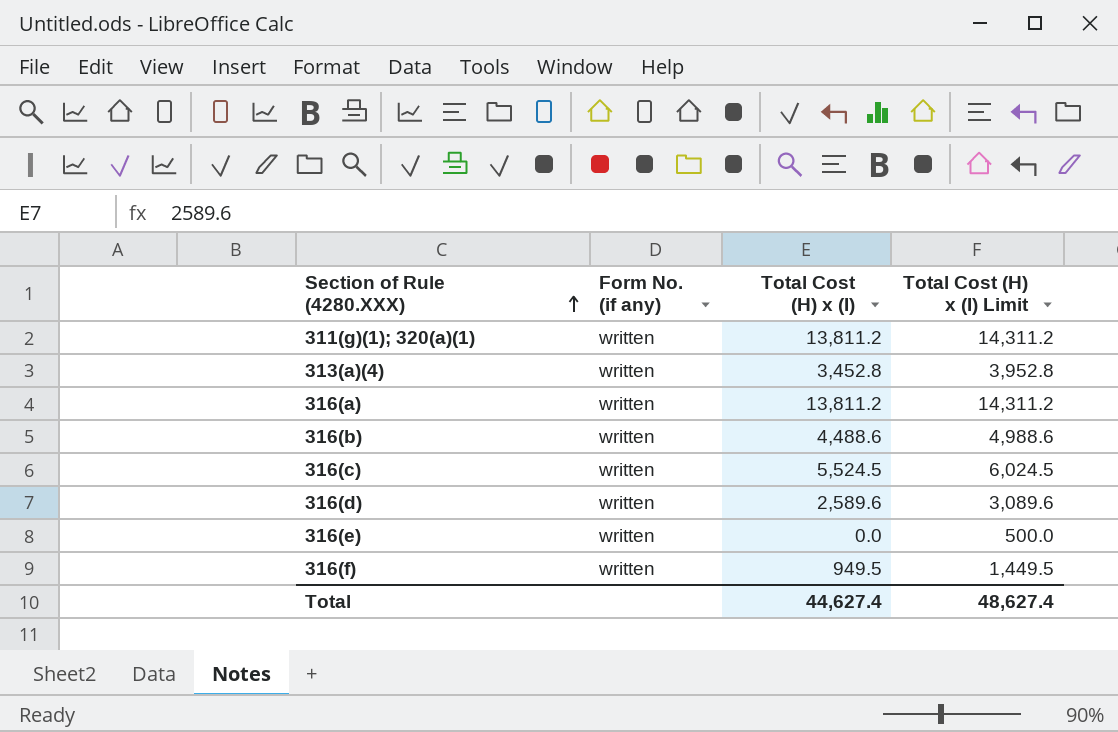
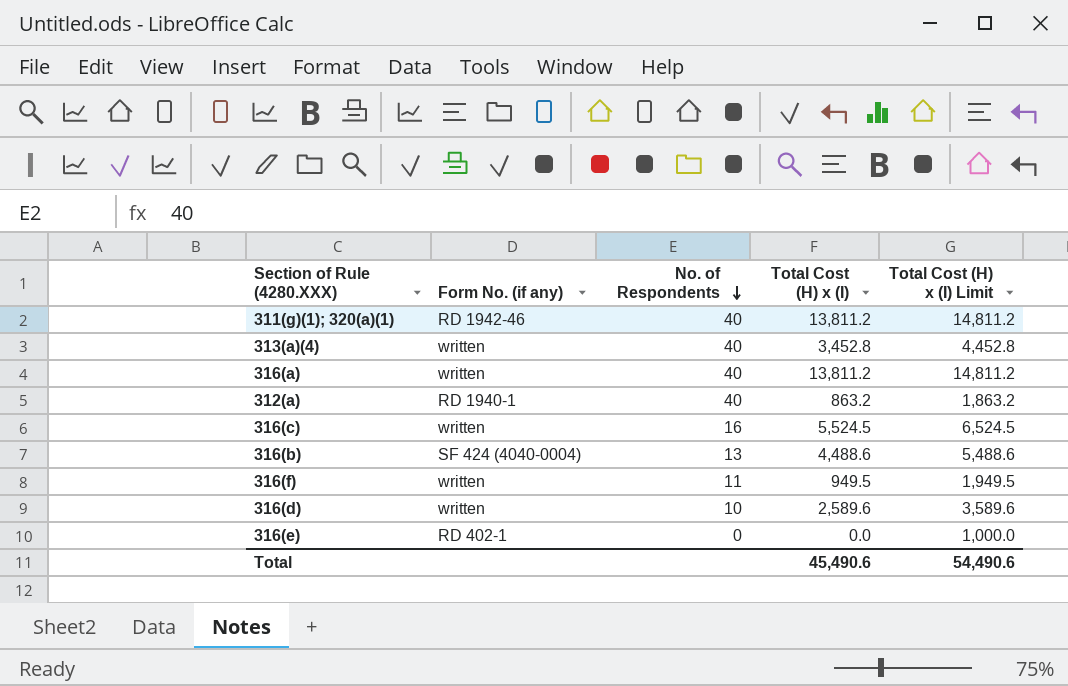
row order: Section of Rule (4280.XXX) ascending -> No. of Respondents descending
column No. of Respondents | position: none -> 3
column Total Cost (H) x (I) Limit | formula: [Total Cost (H) x (I)] + 500 -> [Total Cost (H) x (I)] + 1000
311(g)(1); 320(a)(1) | Form No. (if any): written -> RD 1942-46
row 312(a): none -> RD 1940-1 | 40 | 863.2 | 1,863.2
316(b) | Form No. (if any): written -> SF 424 (4040-0004)
316(e) | Form No. (if any): written -> RD 402-1
Total | Total Cost (H) x (I): 44,627.4 -> 45,490.6
Total | Total Cost (H) x (I) Limit: 48,627.4 -> 54,490.6

